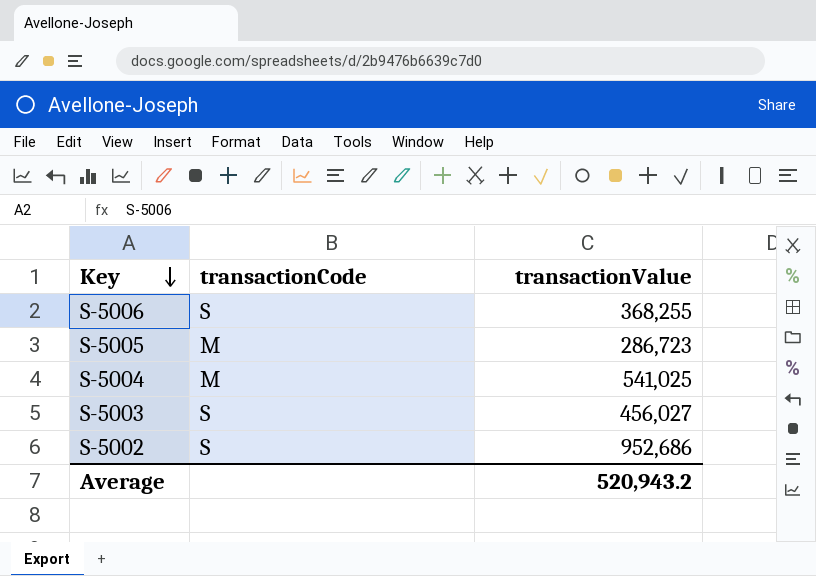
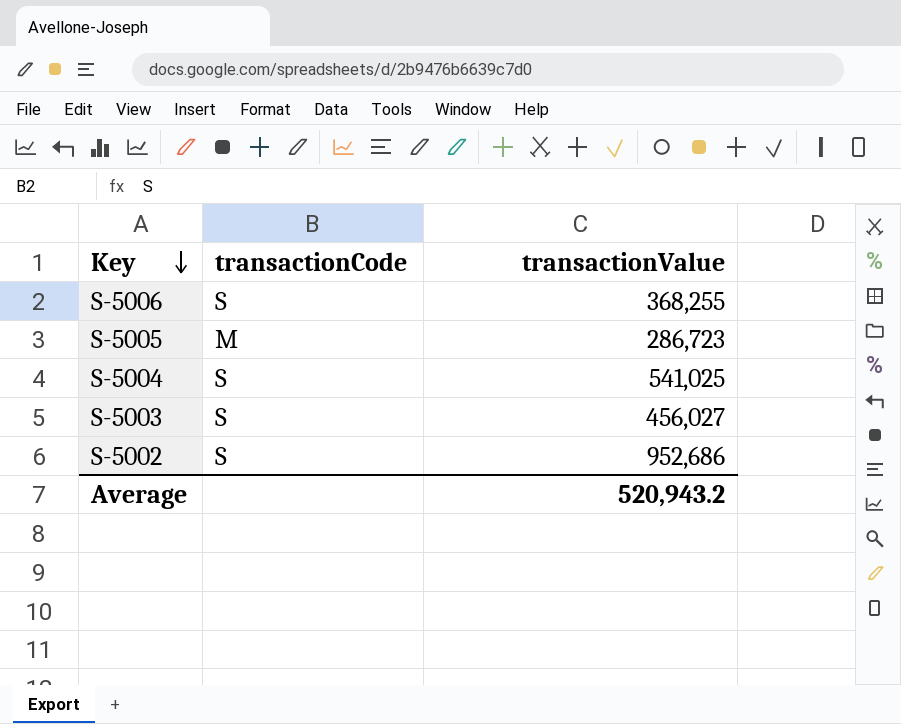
S-5004 | transactionCode: M -> S

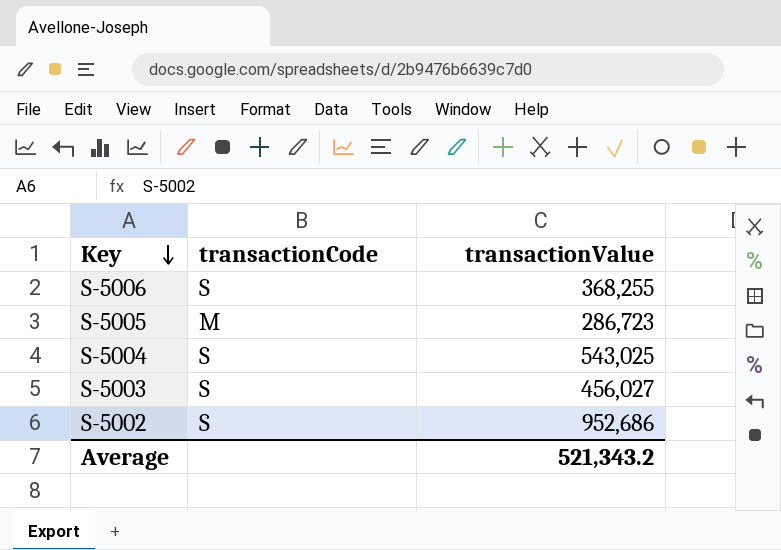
S-5004 | transactionValue: 541,025 -> 543,025
Average | transactionValue: 520,943.2 -> 521,343.2

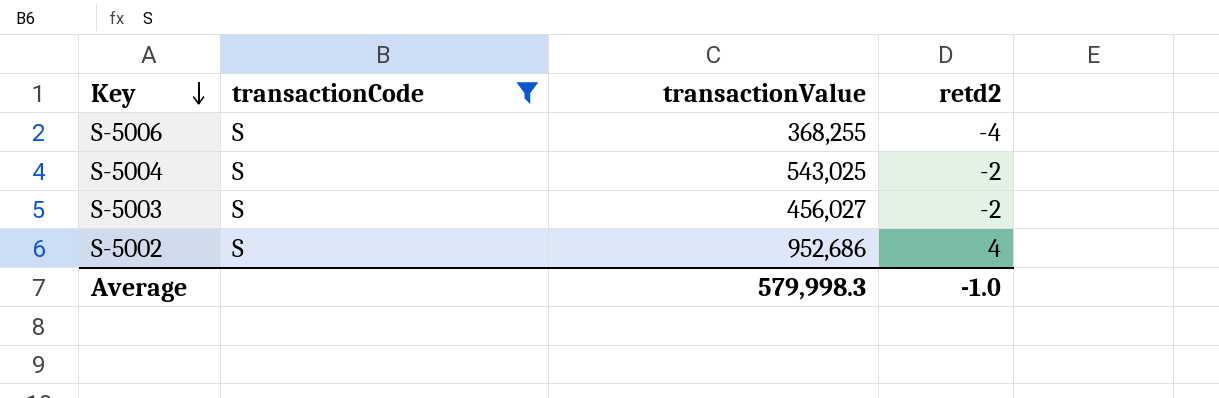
filter: none -> transactionCode = S
column retd2 | position: none -> 4
Average | transactionValue: 521,343.2 -> 579,998.3

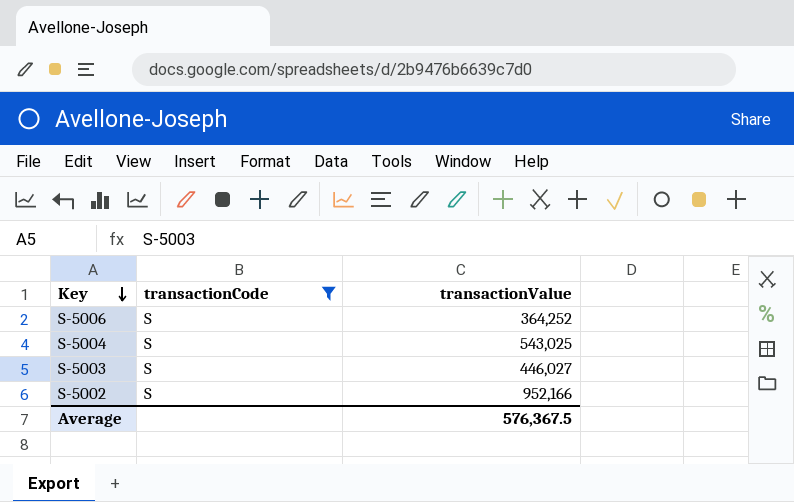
column retd2 | position: 4 -> none
S-5006 | transactionValue: 368,255 -> 364,252
S-5003 | transactionValue: 456,027 -> 446,027
S-5002 | transactionValue: 952,686 -> 952,166
Average | transactionValue: 579,998.3 -> 576,367.5

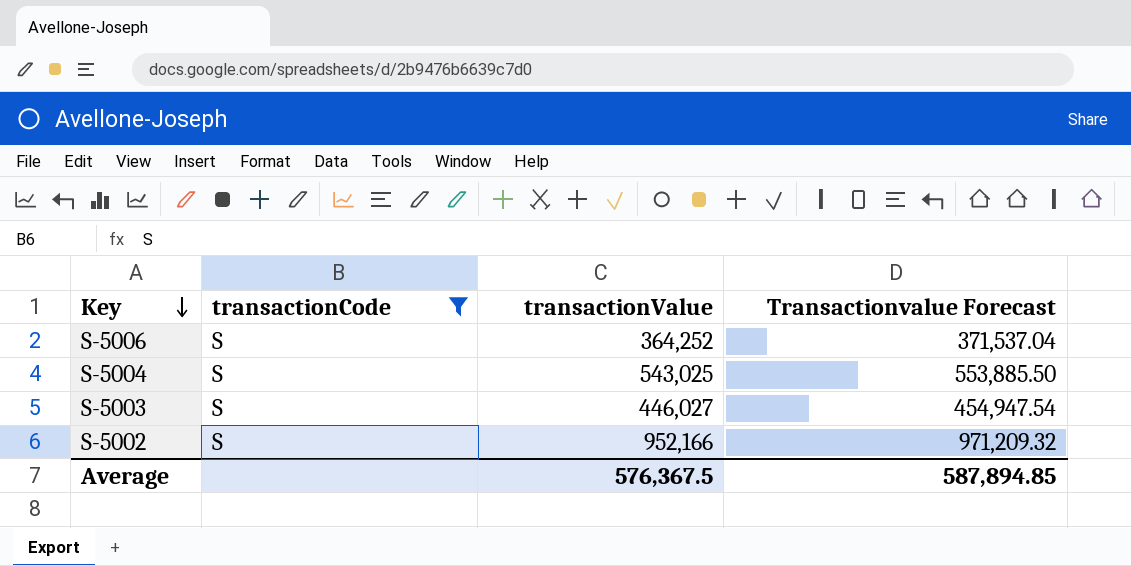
column Transactionvalue Forecast | formula: none -> [transactionValue] * 1.02

